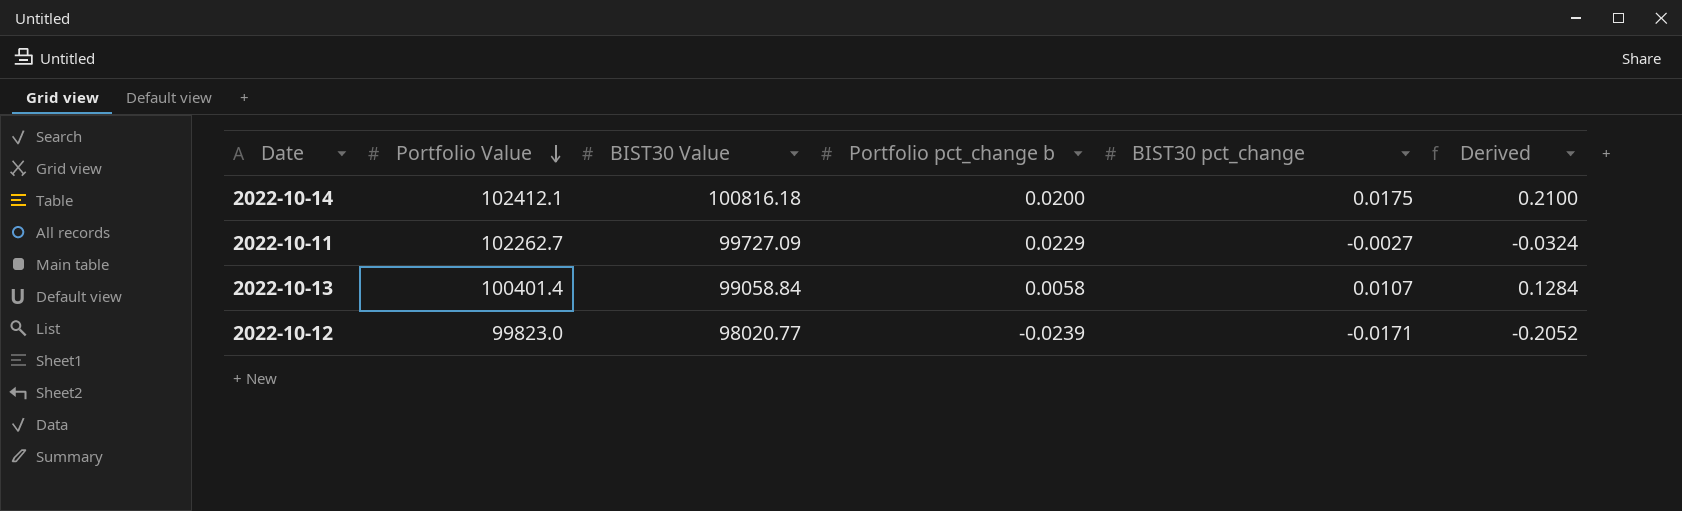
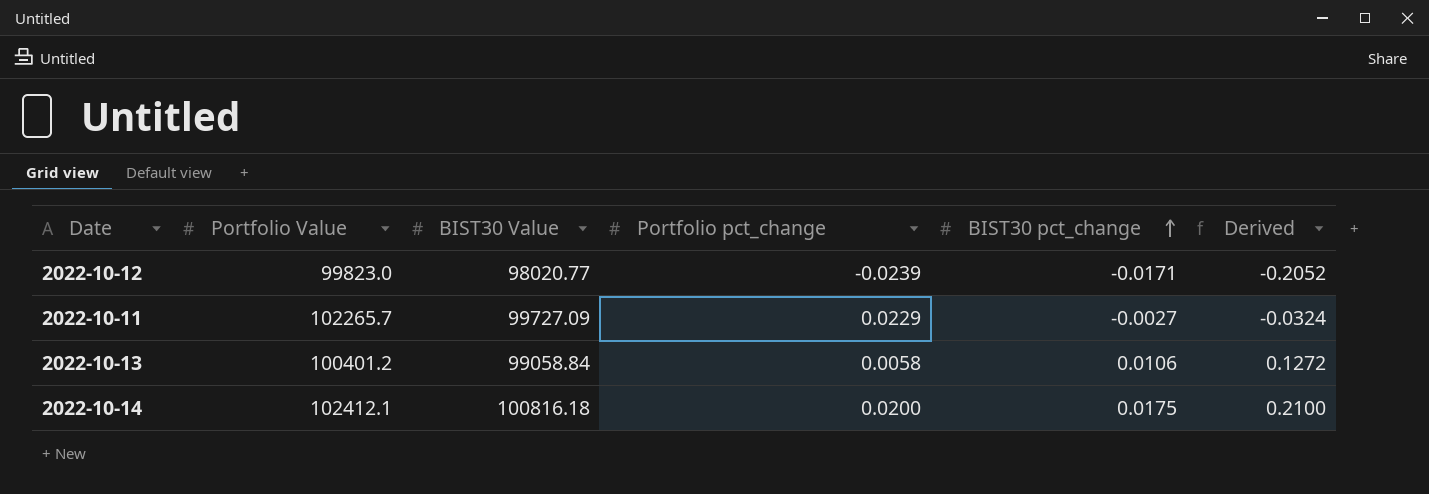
row order: Portfolio Value descending -> BIST30 pct_change ascending
column name: Portfolio pct_change b -> Portfolio pct_change
2022-10-11 | Portfolio Value: 102262.7 -> 102265.7
2022-10-13 | Portfolio Value: 100401.4 -> 100401.2
2022-10-13 | BIST30 pct_change: 0.0107 -> 0.0106
2022-10-13 | Derived: 0.1284 -> 0.1272

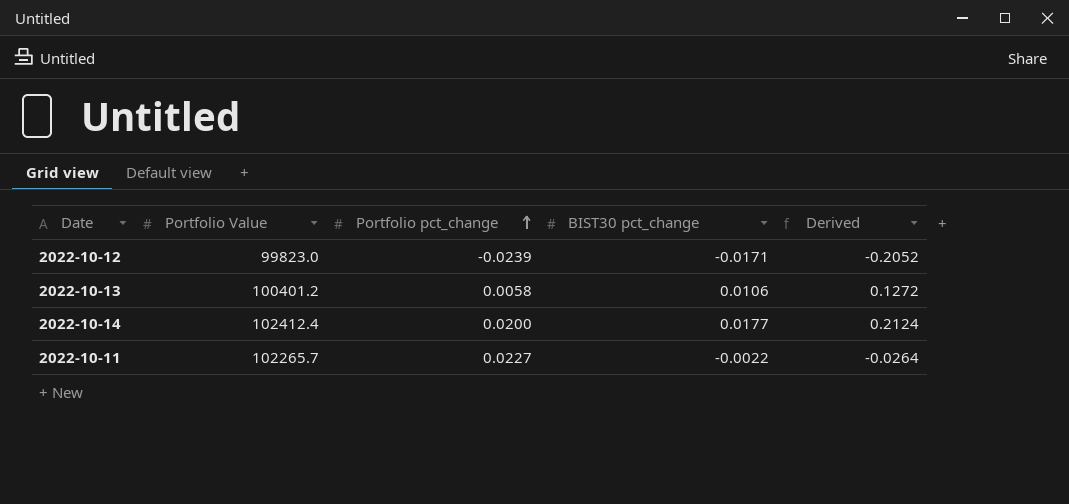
row order: BIST30 pct_change ascending -> Portfolio pct_change ascending
column BIST30 Value | position: 3 -> none
2022-10-14 | Portfolio Value: 102412.1 -> 102412.4
2022-10-14 | BIST30 pct_change: 0.0175 -> 0.0177
2022-10-14 | Derived: 0.2100 -> 0.2124
2022-10-11 | Portfolio pct_change: 0.0229 -> 0.0227
2022-10-11 | BIST30 pct_change: -0.0027 -> -0.0022
2022-10-11 | Derived: -0.0324 -> -0.0264

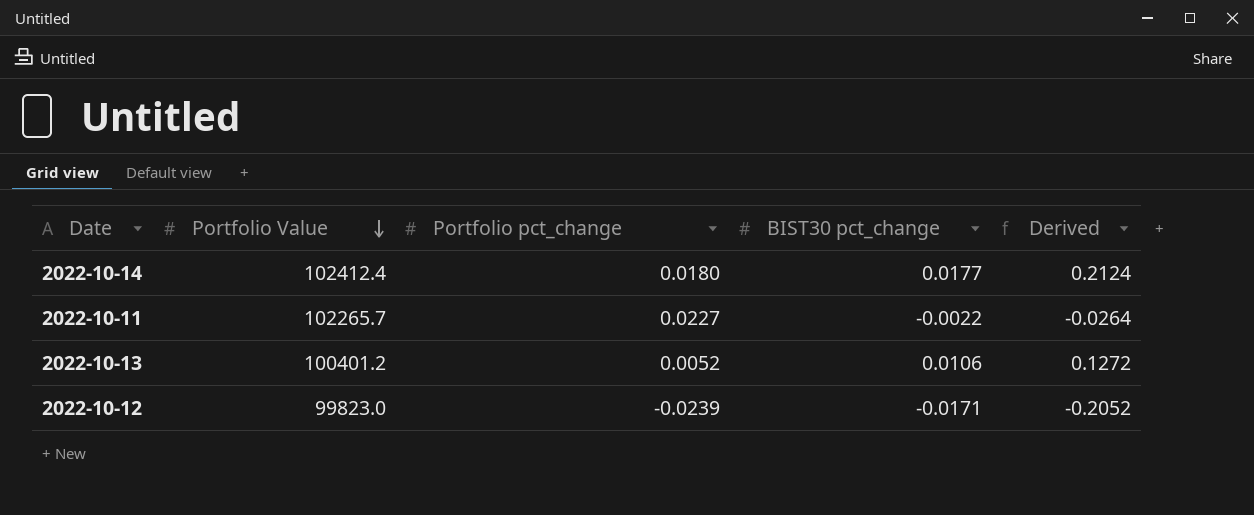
row order: Portfolio pct_change ascending -> Portfolio Value descending
2022-10-14 | Portfolio pct_change: 0.0200 -> 0.0180
2022-10-13 | Portfolio pct_change: 0.0058 -> 0.0052

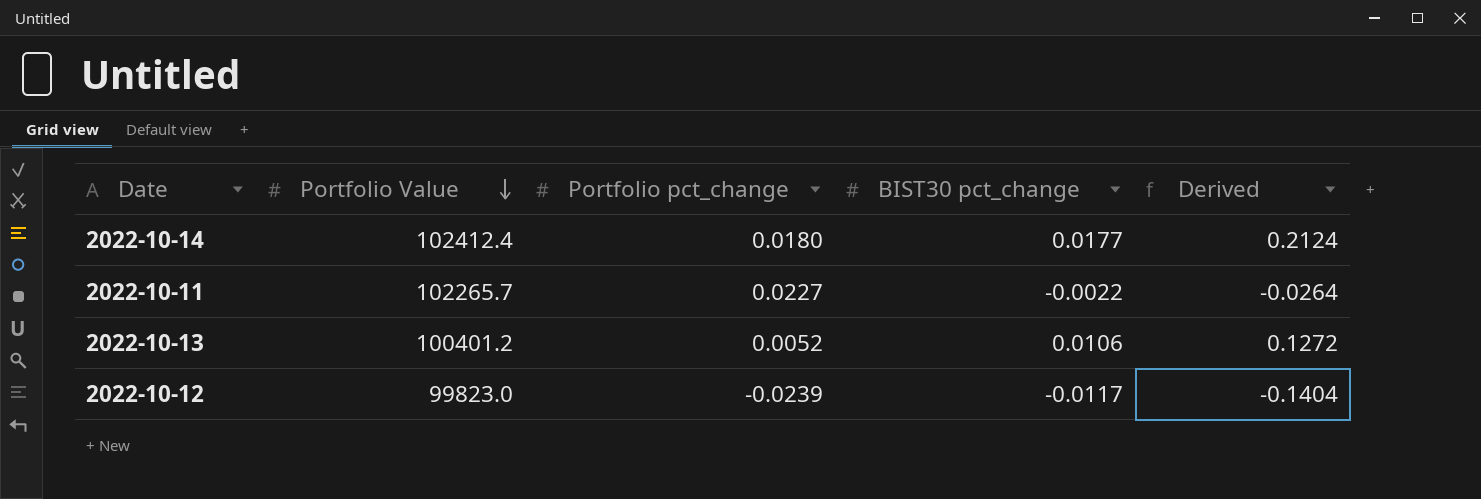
2022-10-12 | BIST30 pct_change: -0.0171 -> -0.0117
2022-10-12 | Derived: -0.2052 -> -0.1404

